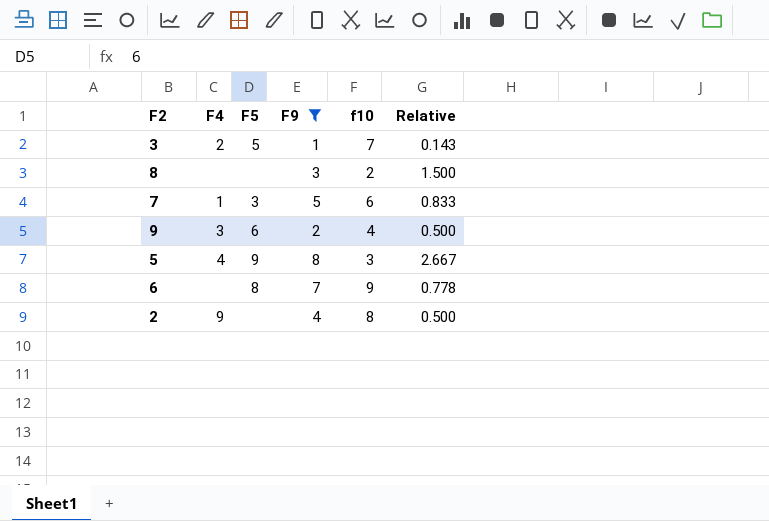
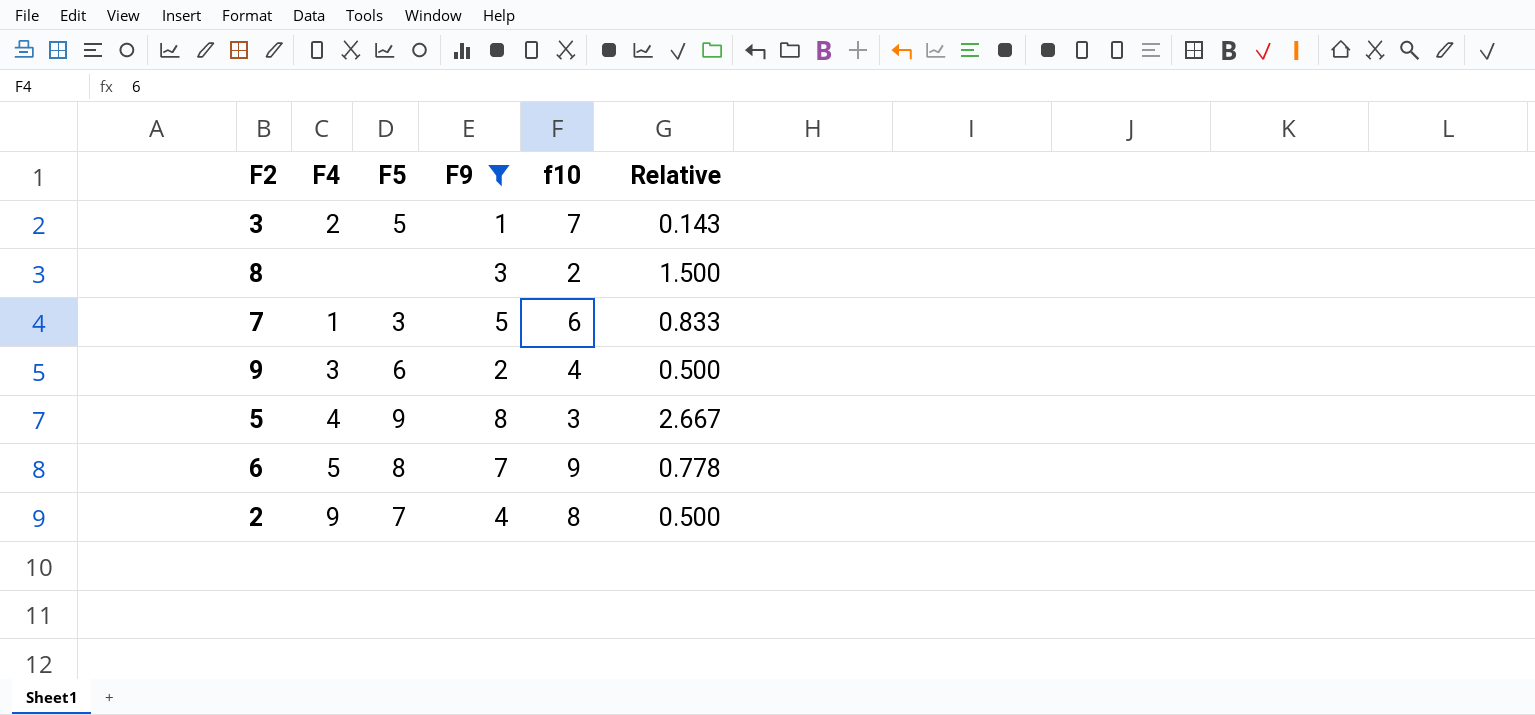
6 | F4: none -> 5
2 | F5: none -> 7

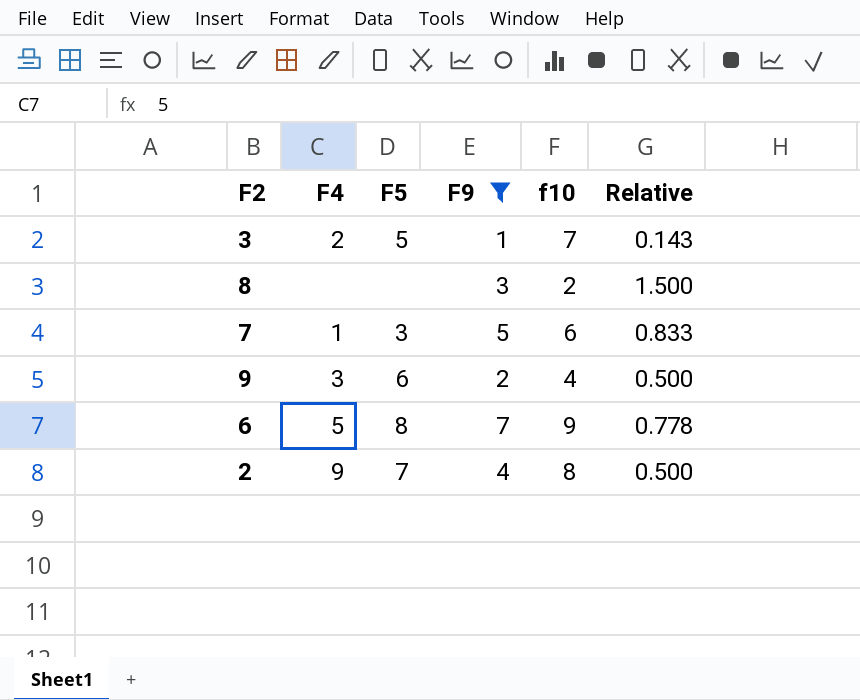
row 5: 4 | 9 | 8 | 3 | 2.667 -> none

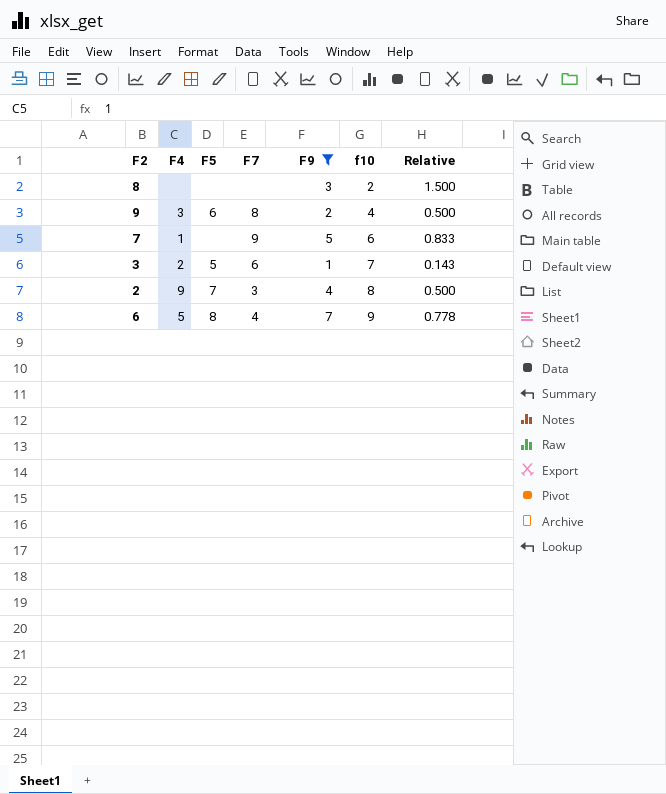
row order: none -> f10 ascending
column F7 | position: none -> 4
7 | F5: 3 -> none

